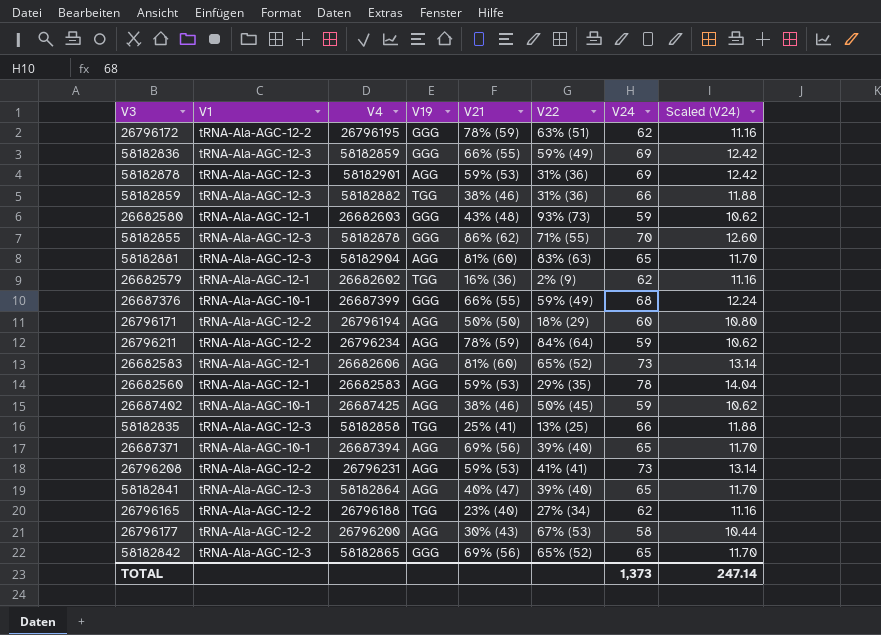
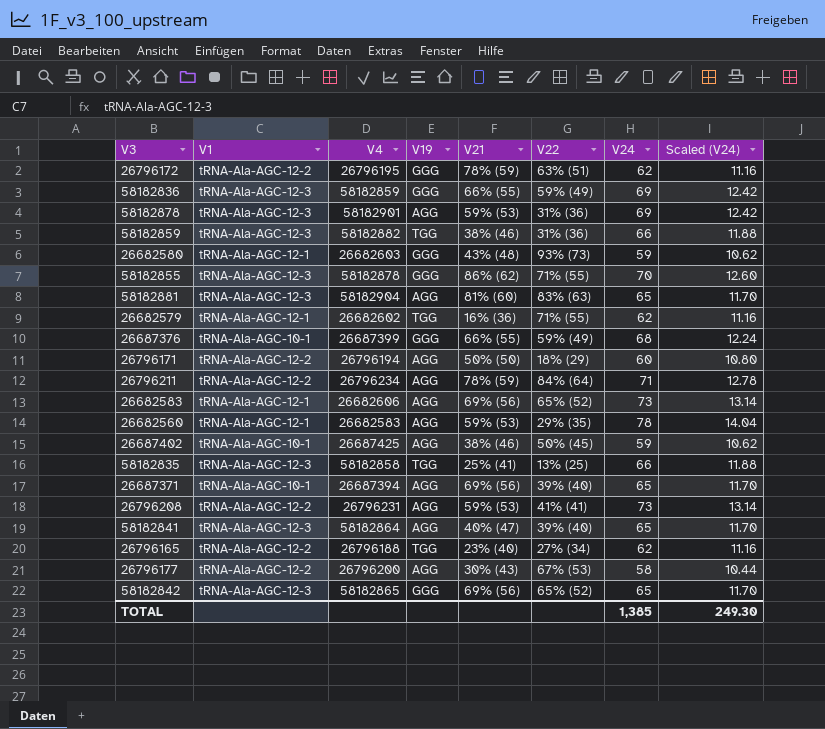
26682579 | V22: 2% (9) -> 71% (55)
26796211 | V24: 59 -> 71
26796211 | Scaled (V24): 10.62 -> 12.78
26682583 | V21: 81% (60) -> 69% (56)
TOTAL | V24: 1,373 -> 1,385
TOTAL | Scaled (V24): 247.14 -> 249.30

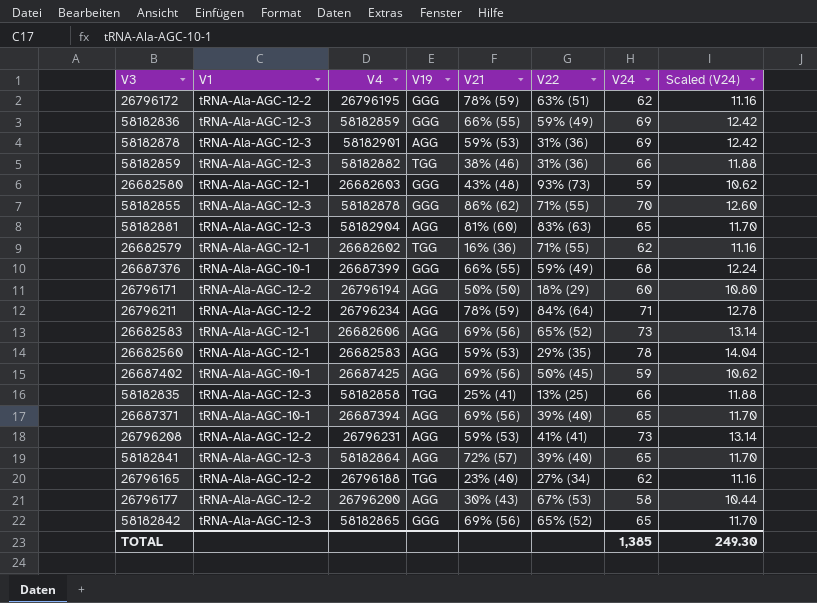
26687402 | V21: 38% (46) -> 69% (56)
58182841 | V21: 40% (47) -> 72% (57)

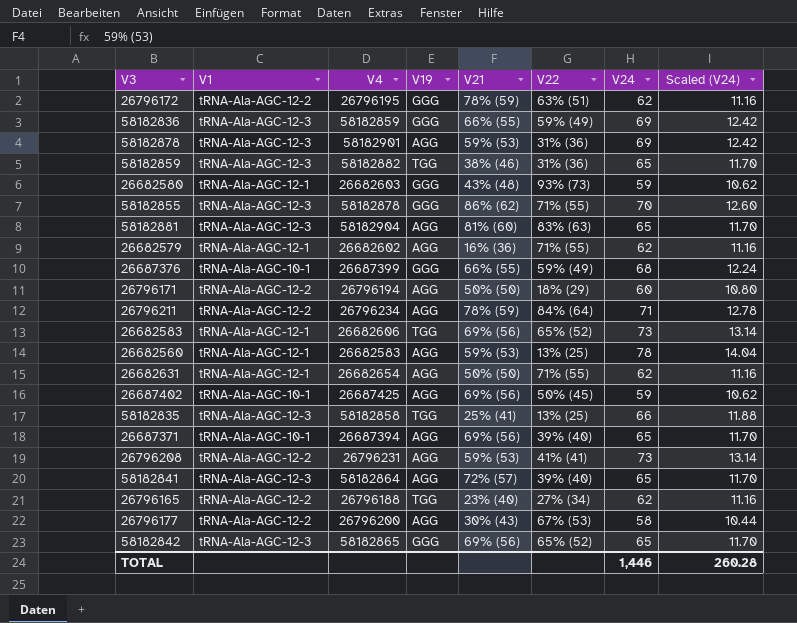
58182859 | V24: 66 -> 65
58182859 | Scaled (V24): 11.88 -> 11.70
26682579 | V19: TGG -> AGG
26682583 | V19: AGG -> TGG
26682560 | V22: 29% (35) -> 13% (25)
row 26682631: none -> tRNA-Ala-AGC-12-1 | 26682654 | AGG | 50% (50) | 71% (55) | 62 | 11.16
TOTAL | V24: 1,385 -> 1,446
TOTAL | Scaled (V24): 249.30 -> 260.28

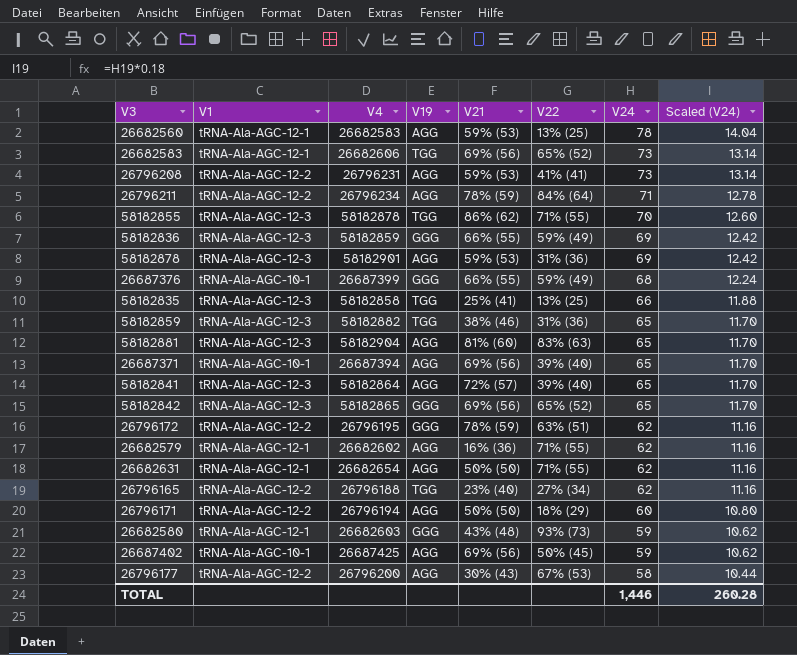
row order: none -> V24 descending
58182855 | V19: GGG -> TGG

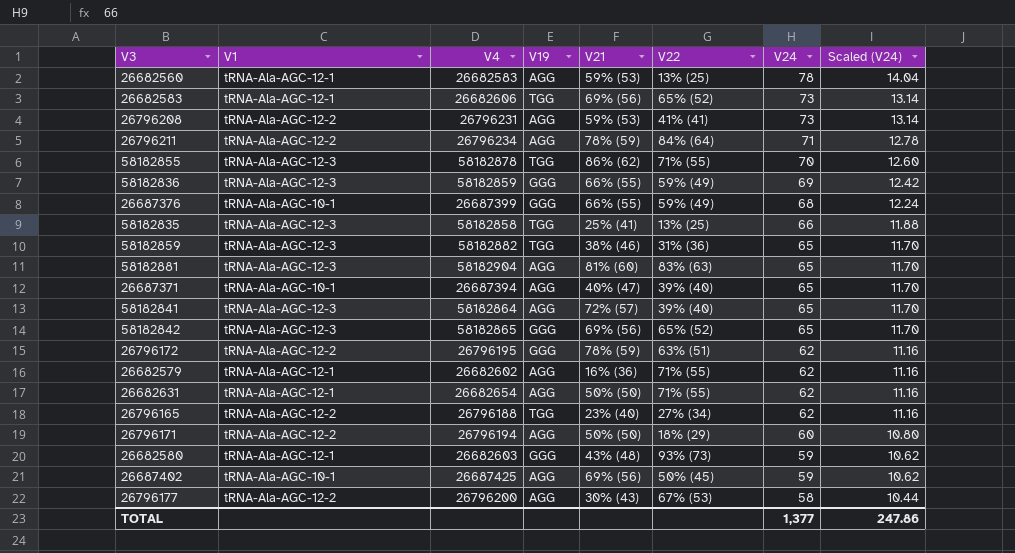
row 58182878: tRNA-Ala-AGC-12-3 | 58182901 | AGG | 59% (53) | 31% (36) | 69 | 12.42 -> none
26687371 | V21: 69% (56) -> 40% (47)
TOTAL | V24: 1,446 -> 1,377
TOTAL | Scaled (V24): 260.28 -> 247.86

